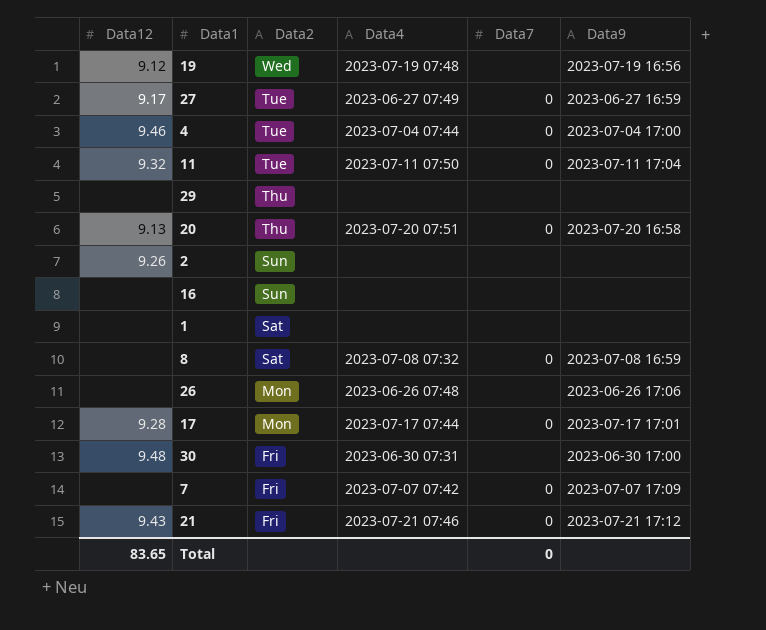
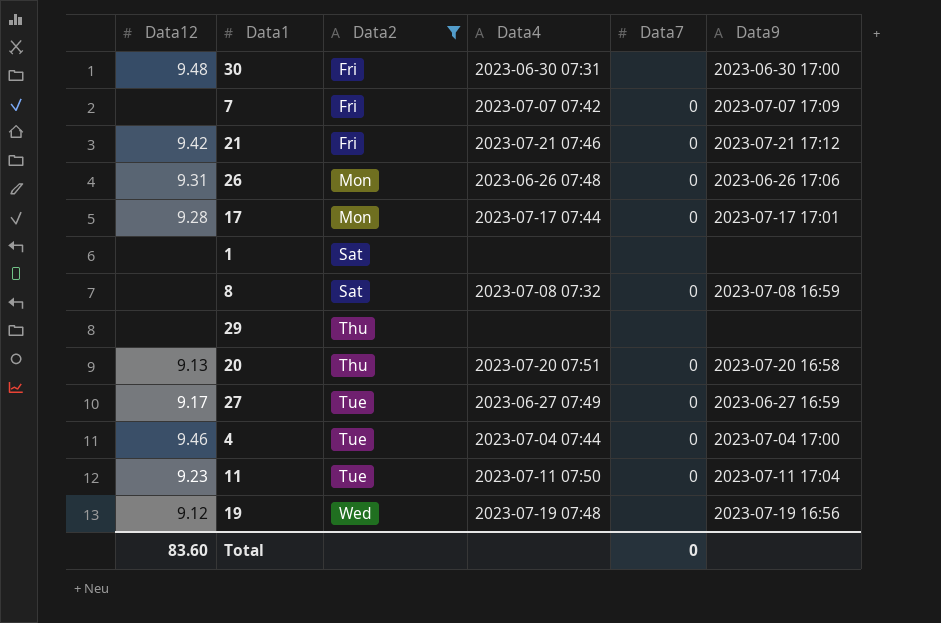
filter: none -> Data2 != Sun
row order: Data2 descending -> Data2 ascending
21 | Data12: 9.43 -> 9.42
26 | Data12: none -> 9.31
26 | Data7: none -> 0
11 | Data12: 9.32 -> 9.23
Total | Data12: 83.65 -> 83.60

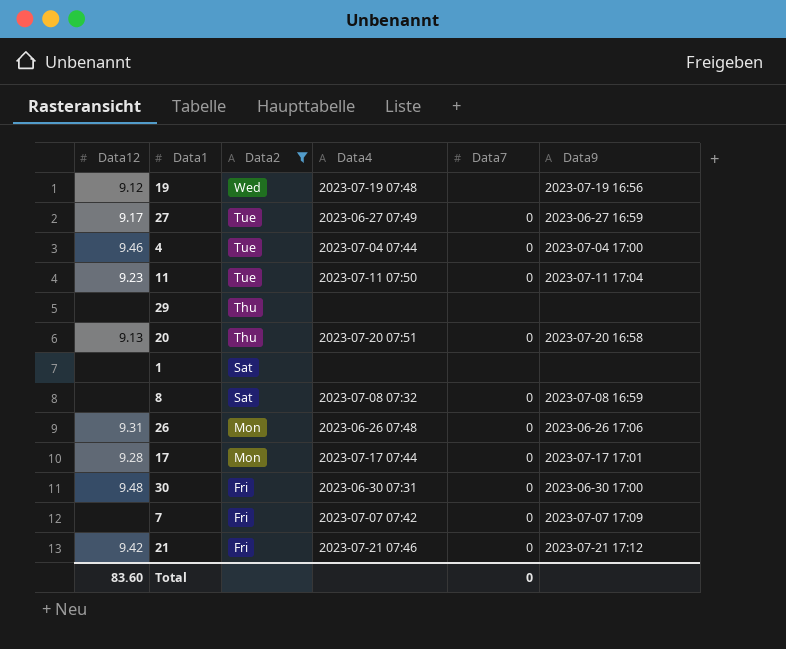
row order: Data2 ascending -> Data2 descending
30 | Data7: none -> 0

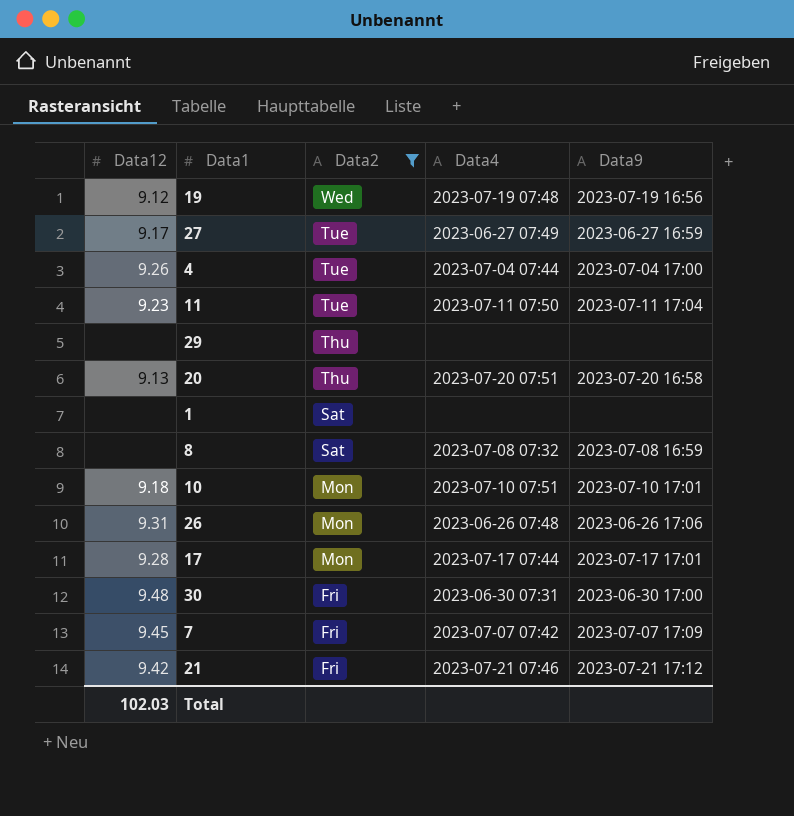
column Data7 | position: 5 -> none
4 | Data12: 9.46 -> 9.26
row 10: none -> 9.18 | Mon | 2023-07-10 07:51 | 2023-07-10 17:01
7 | Data12: none -> 9.45
Total | Data12: 83.60 -> 102.03

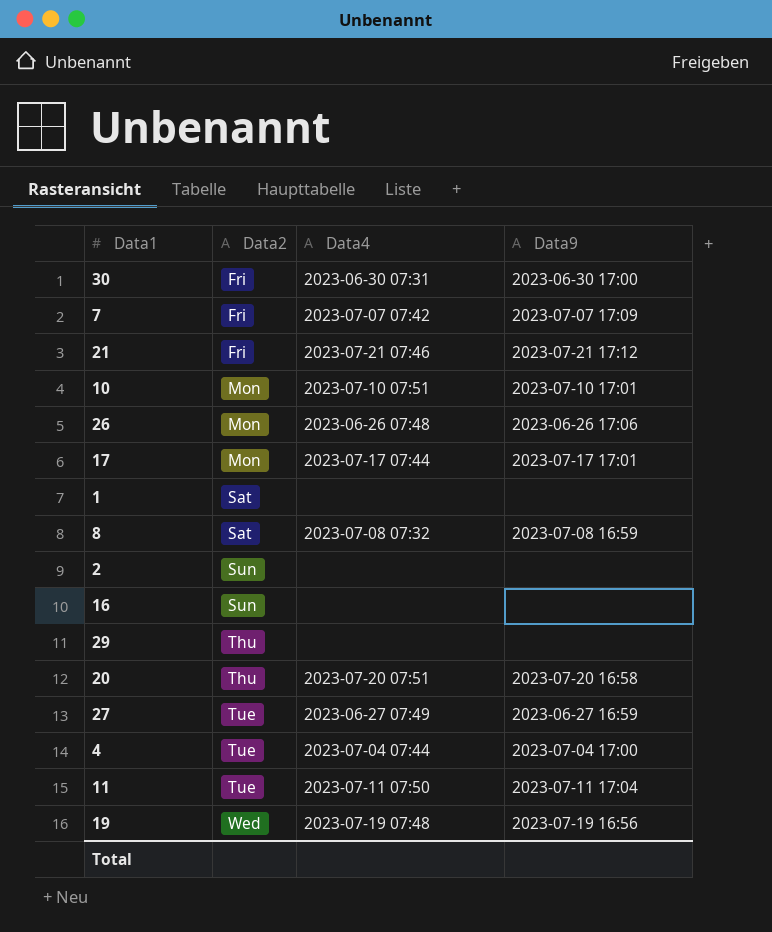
filter: Data2 != Sun -> none
row order: Data2 descending -> Data2 ascending
column Data12 | position: 1 -> none

